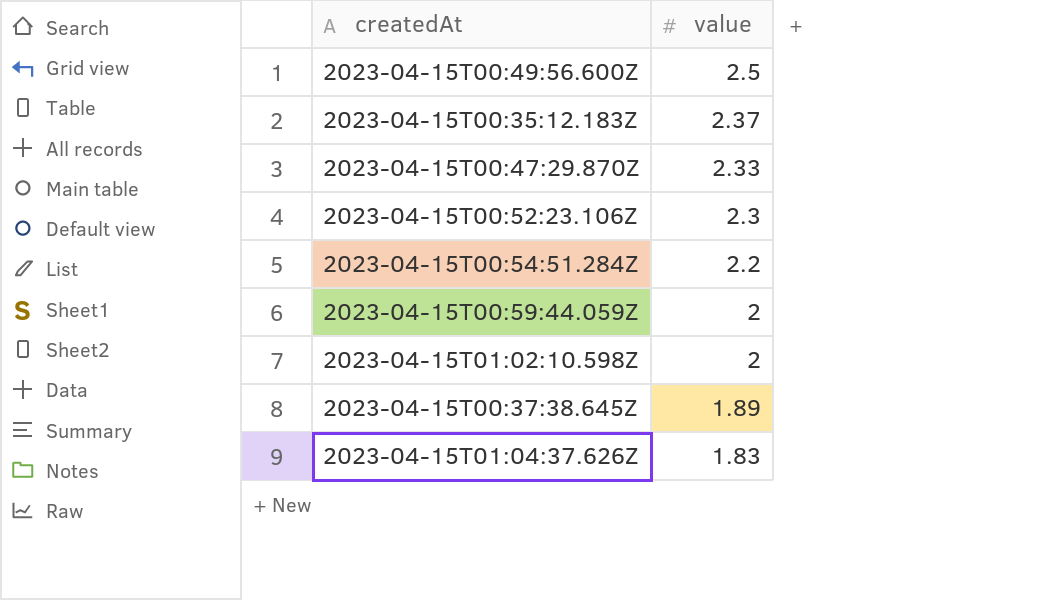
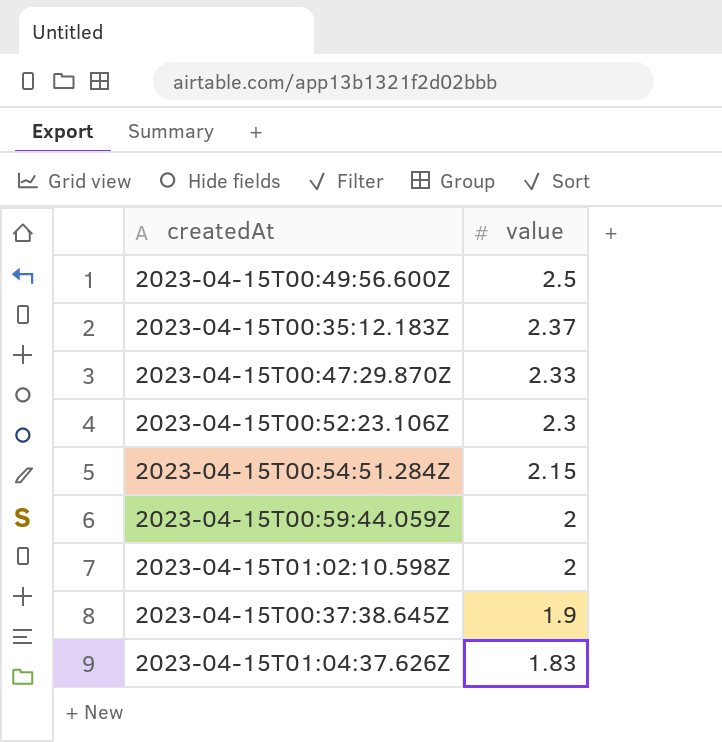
2023-04-15T00:54:51.284Z | value: 2.2 -> 2.15
2023-04-15T00:37:38.645Z | value: 1.89 -> 1.9

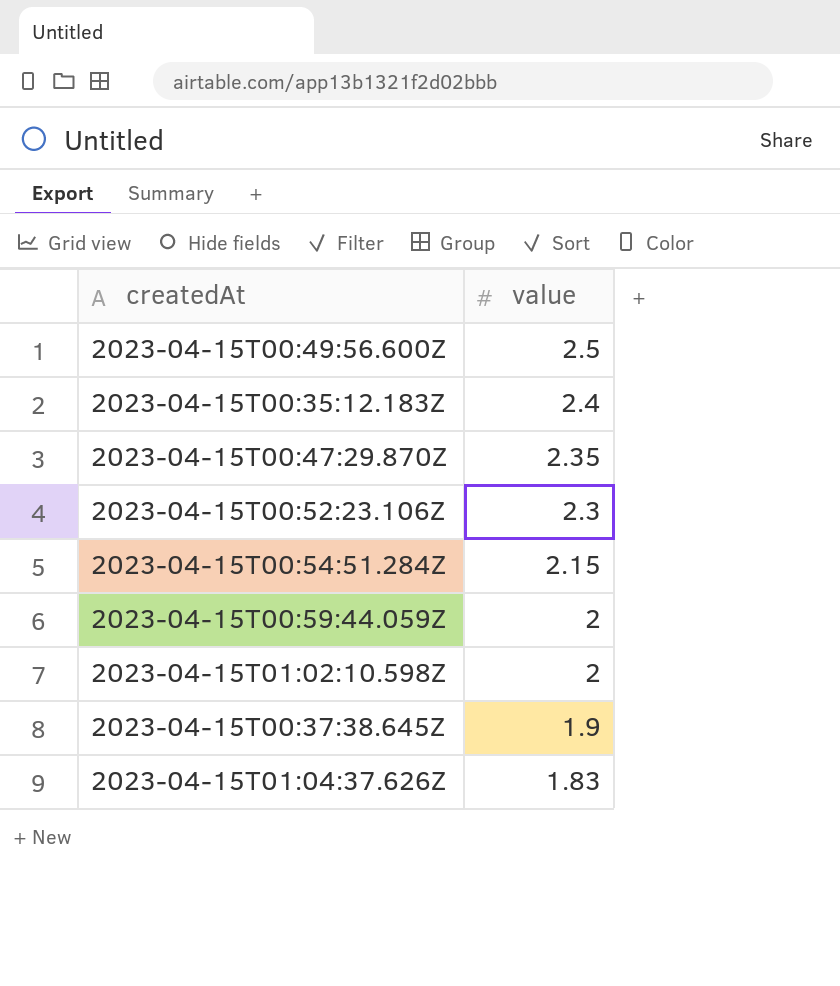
2023-04-15T00:35:12.183Z | value: 2.37 -> 2.4
2023-04-15T00:47:29.870Z | value: 2.33 -> 2.35

